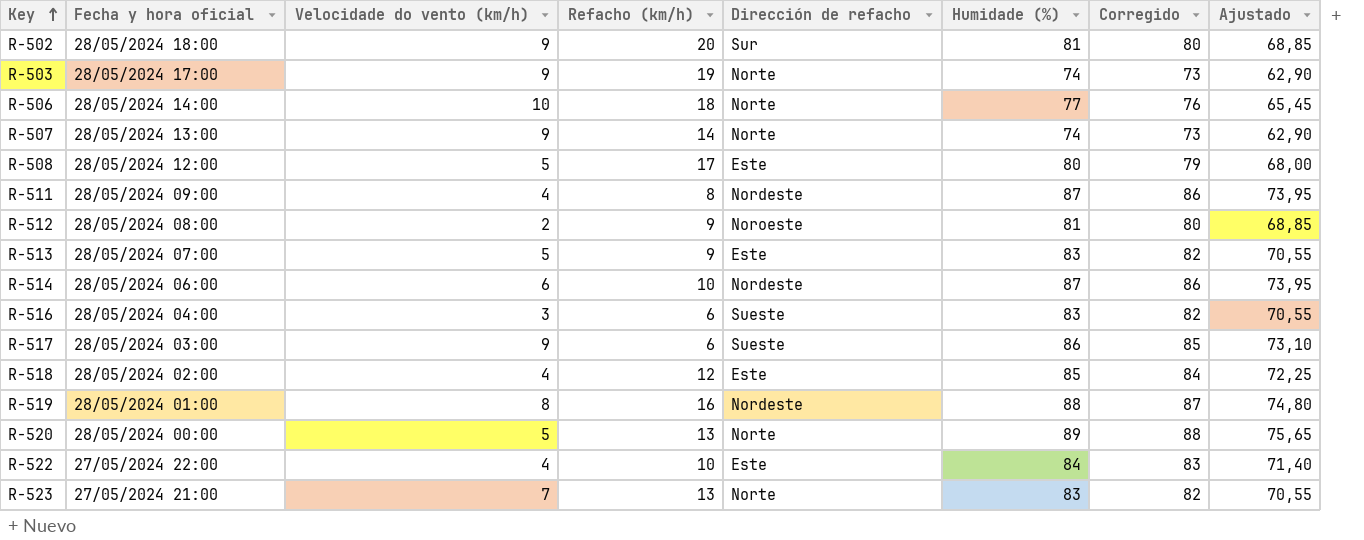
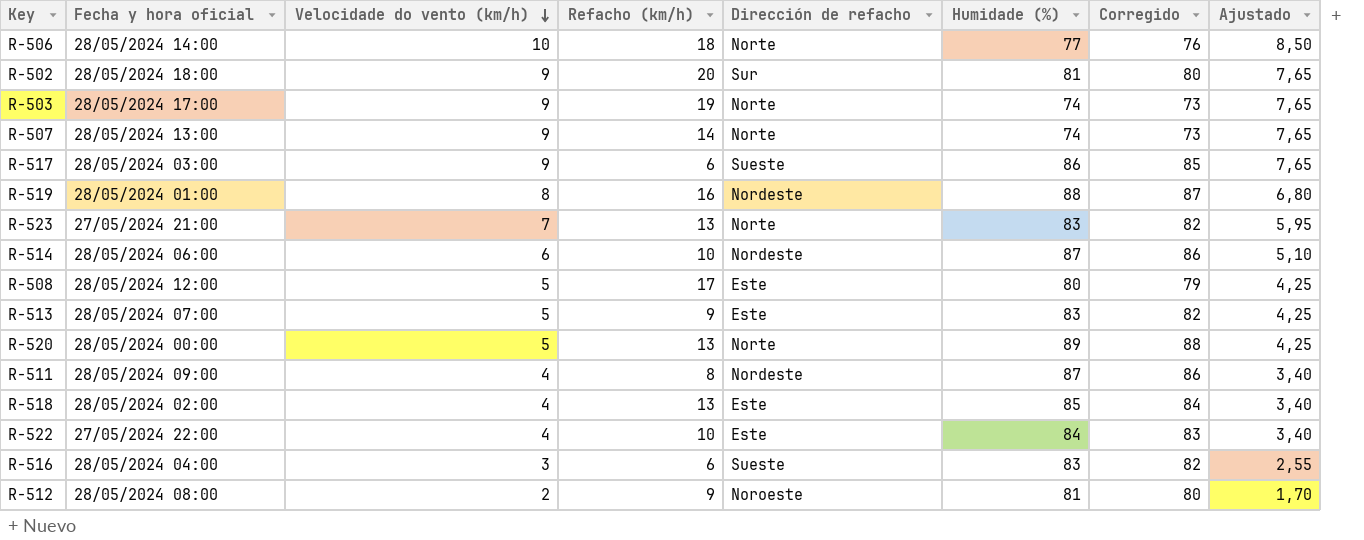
row order: Key ascending -> Velocidade do vento (km/h) descending
column Ajustado | formula: [Humidade (%)] * 0,85 -> [Velocidade do vento (km/h)] * 0,85
R-518 | Refacho (km/h): 12 -> 13

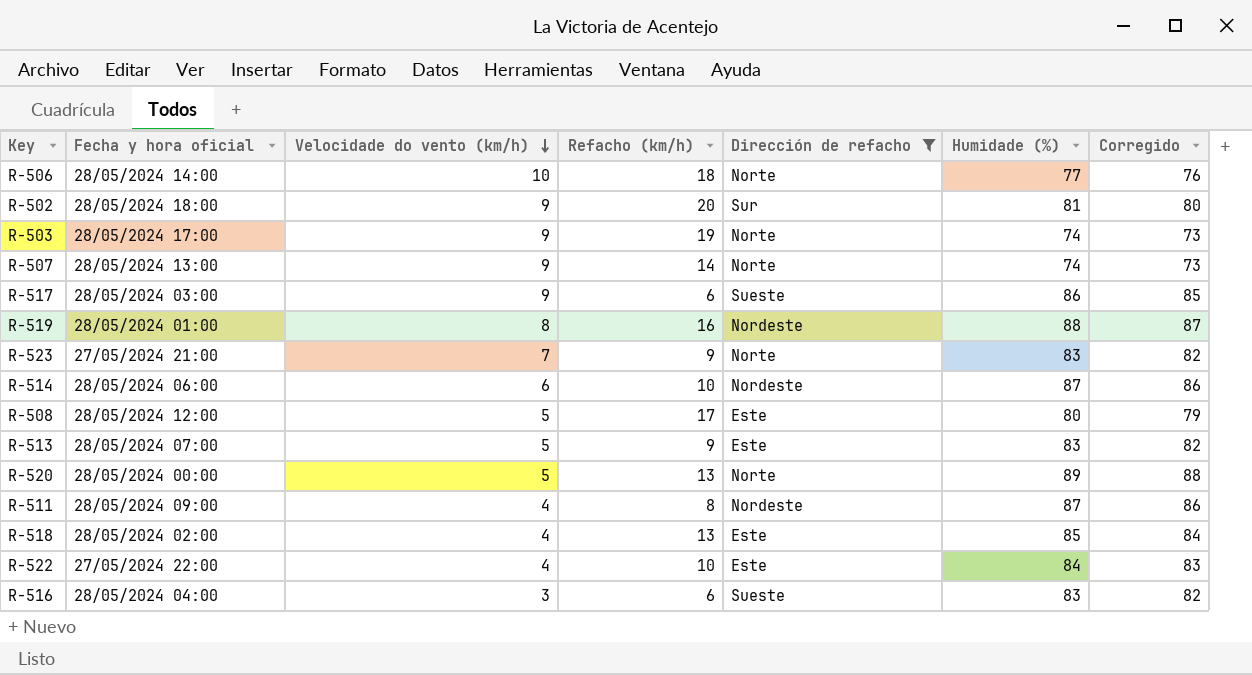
filter: none -> Dirección de refacho != Noroeste
column Ajustado | formula: [Velocidade do vento (km/h)] * 0,85 -> none
R-523 | Refacho (km/h): 13 -> 9

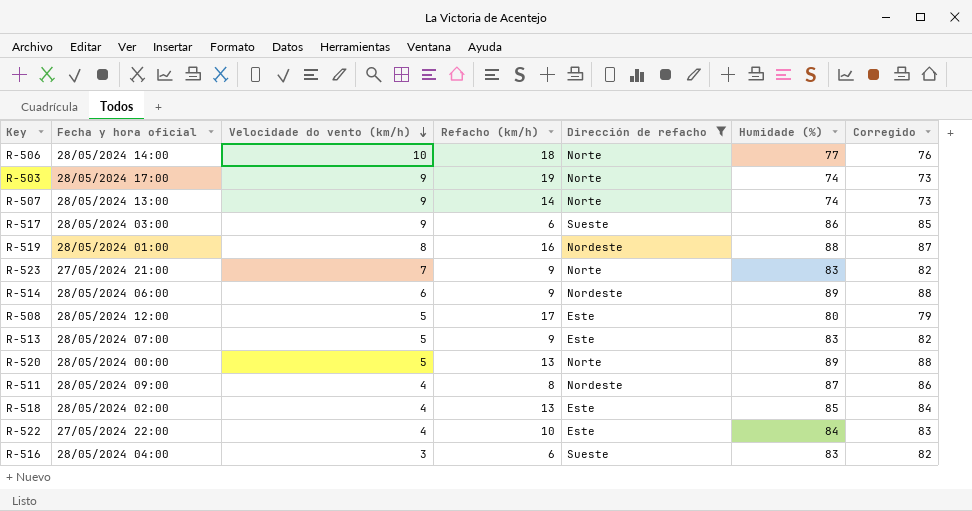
row R-502: 28/05/2024 18:00 | 9 | 20 | Sur | 81 | 80 -> none
R-514 | Refacho (km/h): 10 -> 9
R-514 | Humidade (%): 87 -> 89
R-514 | Corregido: 86 -> 88

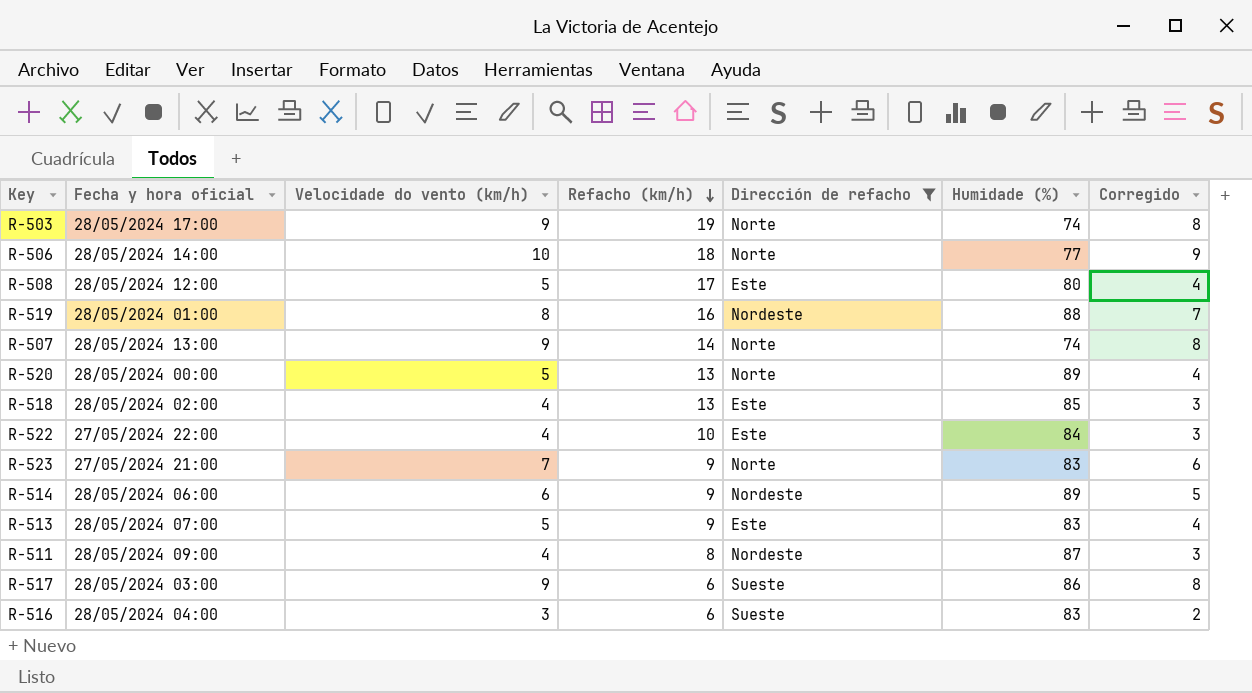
row order: Velocidade do vento (km/h) descending -> Refacho (km/h) descending
column Corregido | formula: [Humidade (%)] - 1 -> [Velocidade do vento (km/h)] - 1

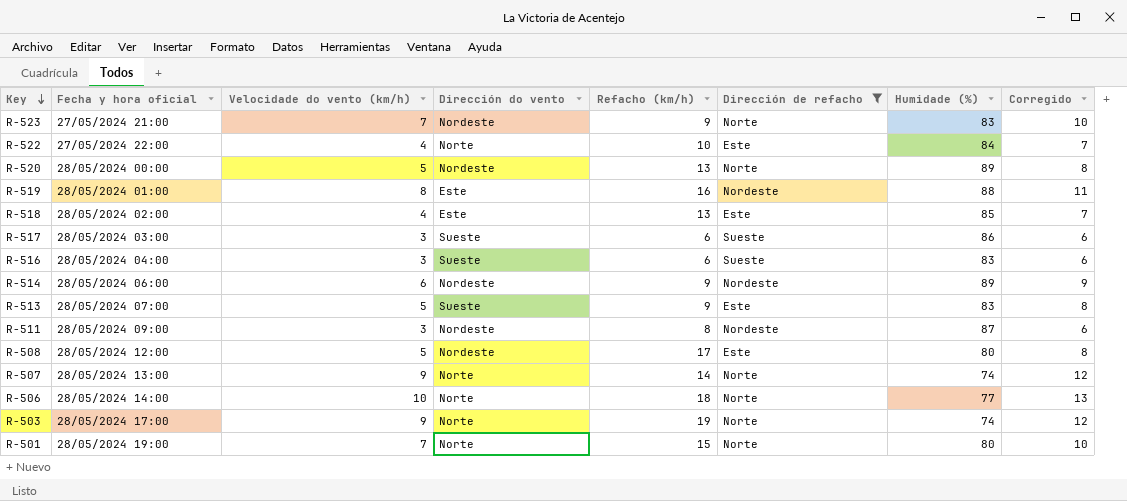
row order: Refacho (km/h) descending -> Key descending
column Dirección do vento | position: none -> 4
column Corregido | formula: [Velocidade do vento (km/h)] - 1 -> [Velocidade do vento (km/h)] + 3
R-517 | Velocidade do vento (km/h): 9 -> 3
R-511 | Velocidade do vento (km/h): 4 -> 3
row R-501: none -> 28/05/2024 19:00 | 7 | Norte | 15 | Norte | 80 | 10

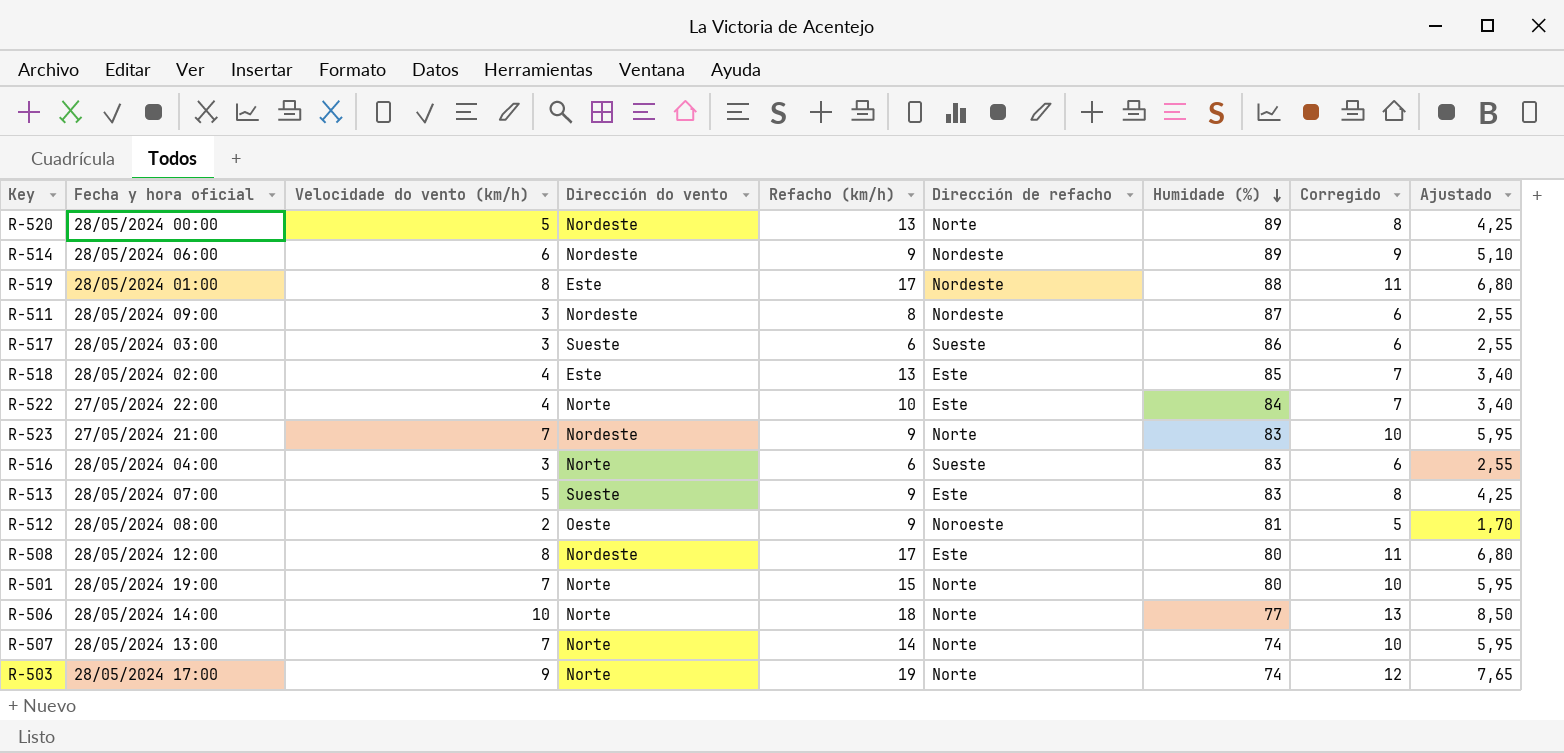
filter: Dirección de refacho != Noroeste -> none
row order: Key descending -> Humidade (%) descending
column Ajustado | formula: none -> [Velocidade do vento (km/h)] * 0,85
R-519 | Refacho (km/h): 16 -> 17
R-516 | Dirección do vento: Sueste -> Norte
R-508 | Velocidade do vento (km/h): 5 -> 8
R-508 | Corregido: 8 -> 11
R-507 | Velocidade do vento (km/h): 9 -> 7
R-507 | Corregido: 12 -> 10

